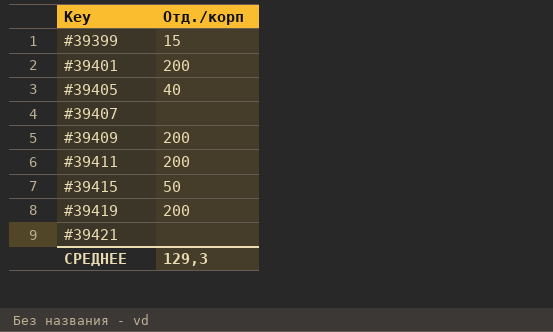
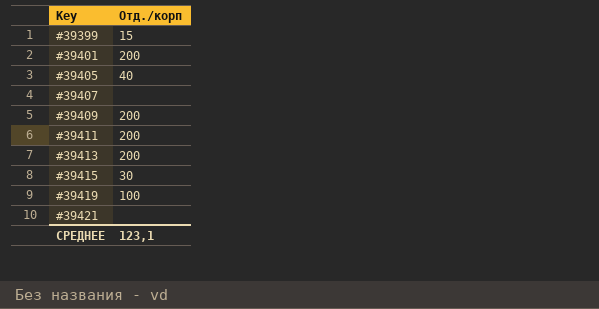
row #39413: none -> 200
#39415 | Отд./корп: 50 -> 30
#39419 | Отд./корп: 200 -> 100
СРЕДНЕЕ | Отд./корп: 129,3 -> 123,1

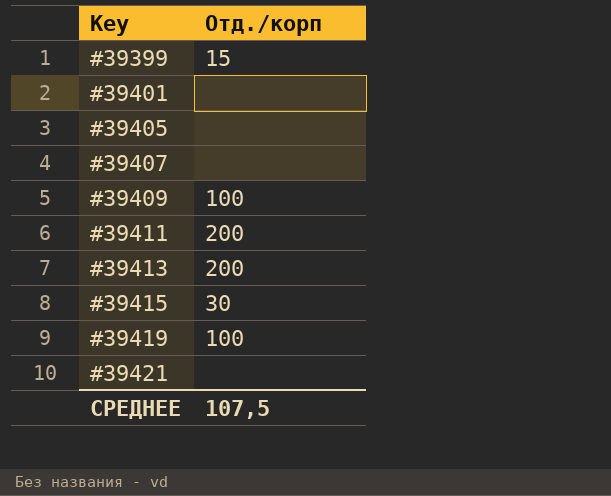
#39401 | Отд./корп: 200 -> none
#39405 | Отд./корп: 40 -> none
#39409 | Отд./корп: 200 -> 100
СРЕДНЕЕ | Отд./корп: 123,1 -> 107,5

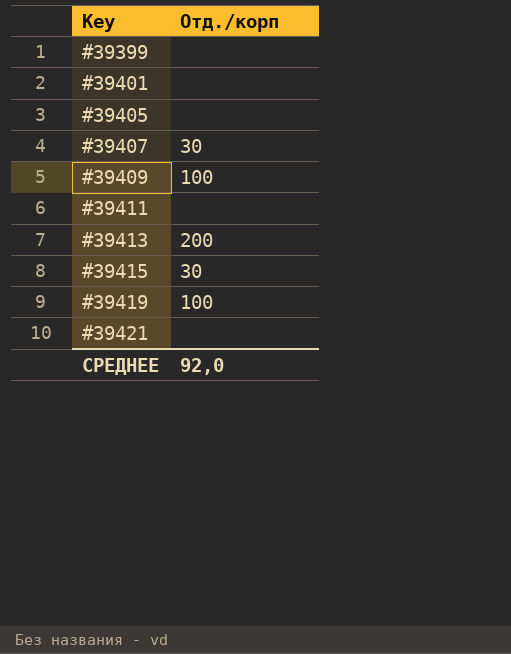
#39399 | Отд./корп: 15 -> none
#39407 | Отд./корп: none -> 30
#39411 | Отд./корп: 200 -> none
СРЕДНЕЕ | Отд./корп: 107,5 -> 92,0

